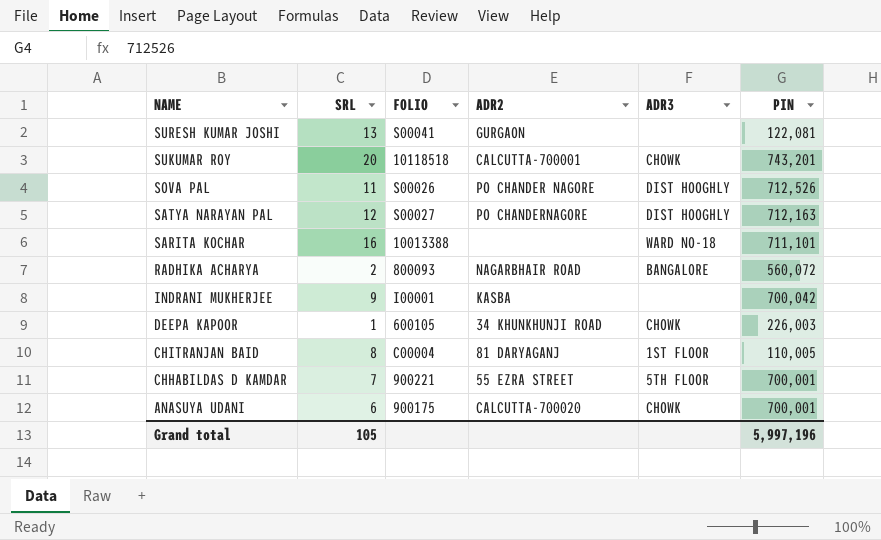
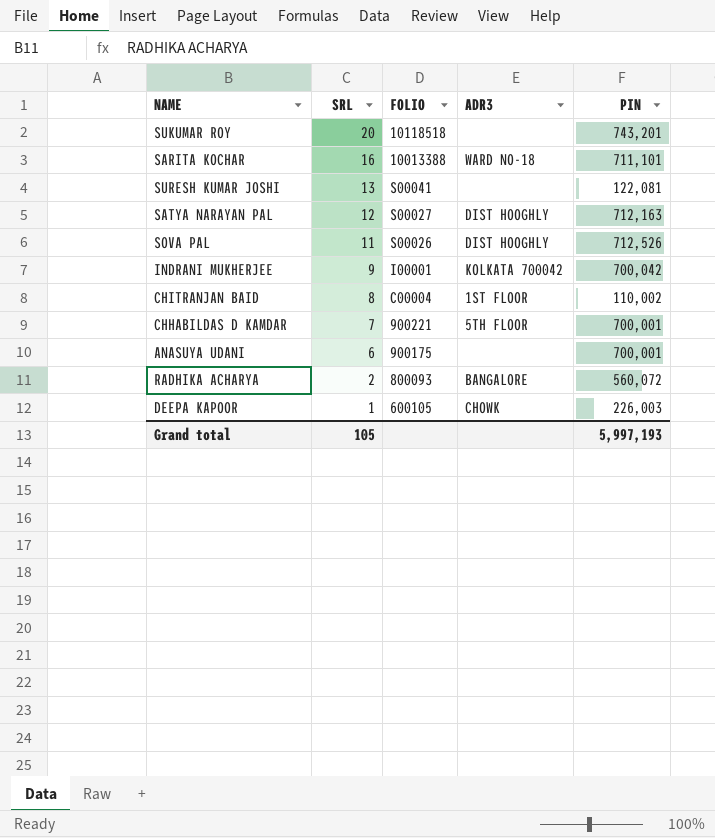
row order: NAME descending -> SRL descending
column ADR2 | position: 4 -> none
SUKUMAR ROY | ADR3: CHOWK -> none
INDRANI MUKHERJEE | ADR3: none -> KOLKATA 700042
CHITRANJAN BAID | PIN: 110,005 -> 110,002
ANASUYA UDANI | ADR3: CHOWK -> none
Grand total | PIN: 5,997,196 -> 5,997,193

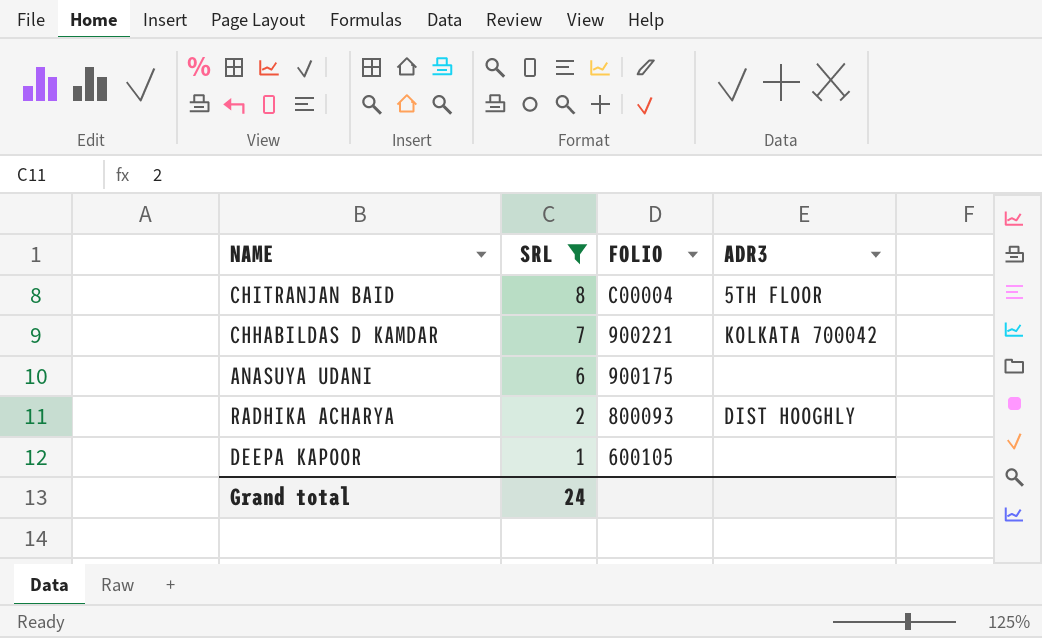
filter: none -> SRL <= 8
column PIN | position: 5 -> none
CHITRANJAN BAID | ADR3: 1ST FLOOR -> 5TH FLOOR
CHHABILDAS D KAMDAR | ADR3: 5TH FLOOR -> KOLKATA 700042
RADHIKA ACHARYA | ADR3: BANGALORE -> DIST HOOGHLY
DEEPA KAPOOR | ADR3: CHOWK -> none
Grand total | SRL: 105 -> 24

